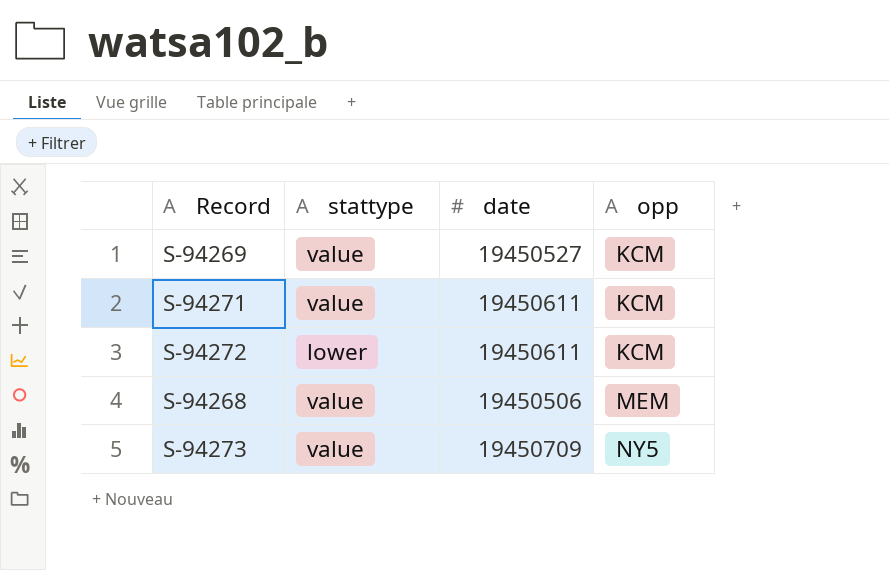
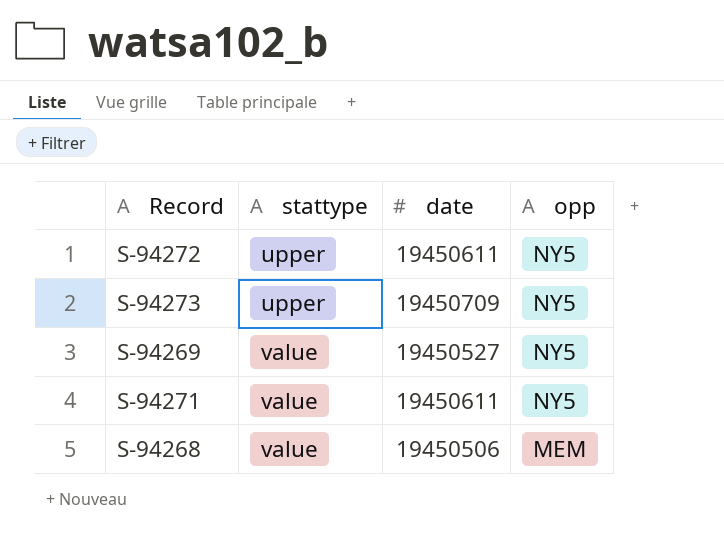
row order: opp ascending -> stattype ascending
S-94272 | stattype: lower -> upper
S-94272 | opp: KCM -> NY5
S-94273 | stattype: value -> upper
S-94269 | opp: KCM -> NY5
S-94271 | opp: KCM -> NY5

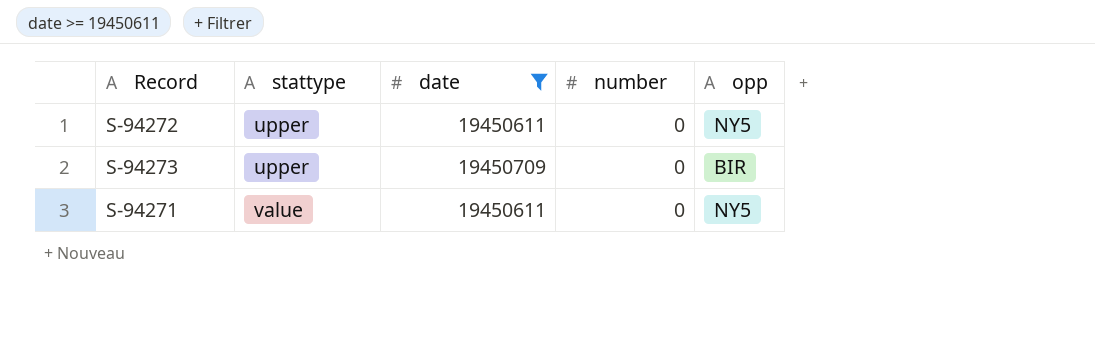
filter: none -> date >= 19450611
column number | position: none -> 4
S-94273 | opp: NY5 -> BIR

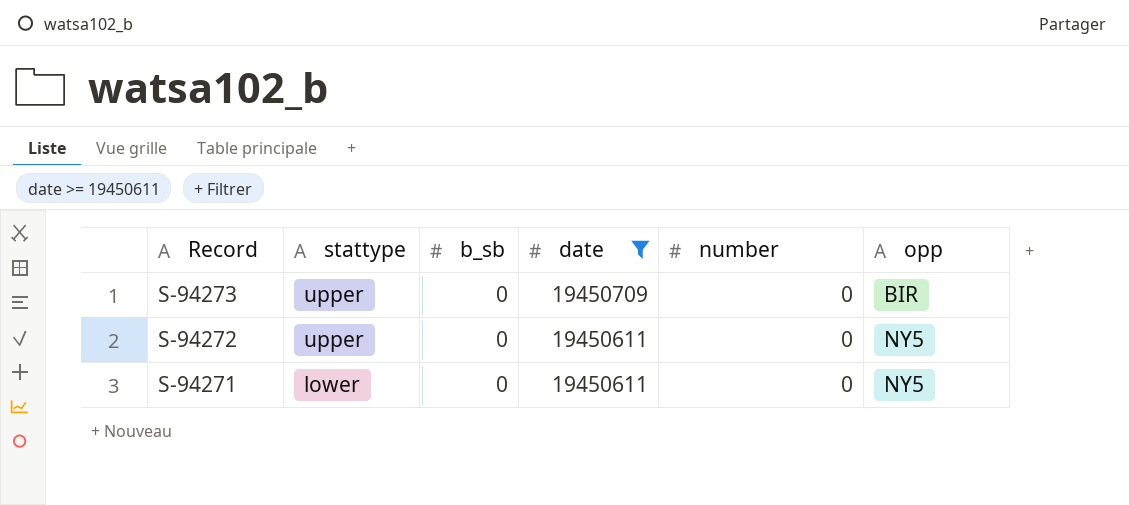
row order: stattype ascending -> Record descending
column b_sb | position: none -> 3
S-94271 | stattype: value -> lower

